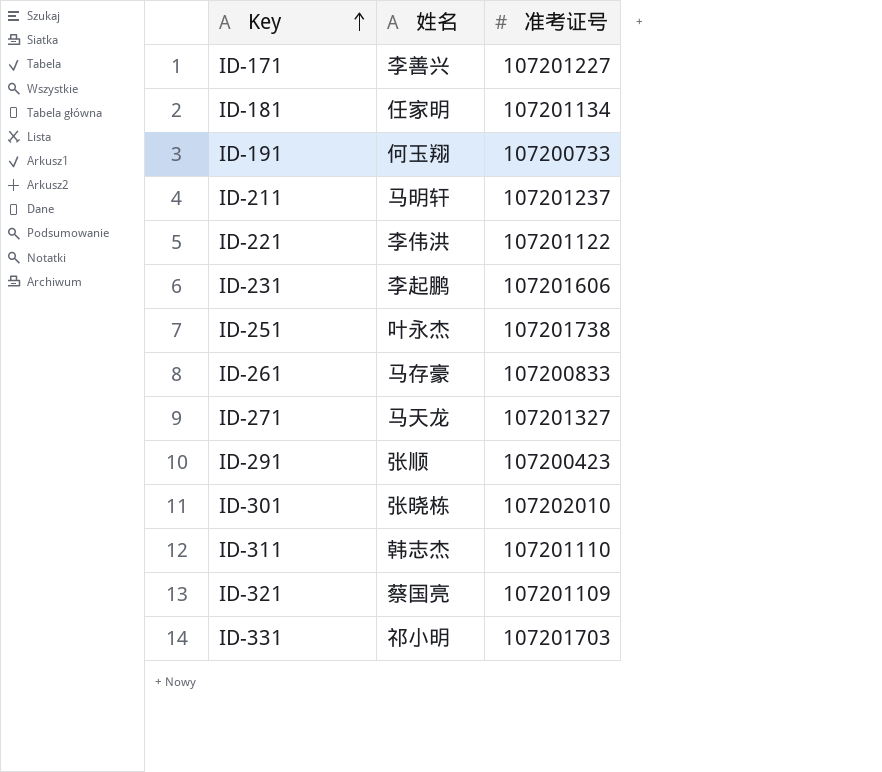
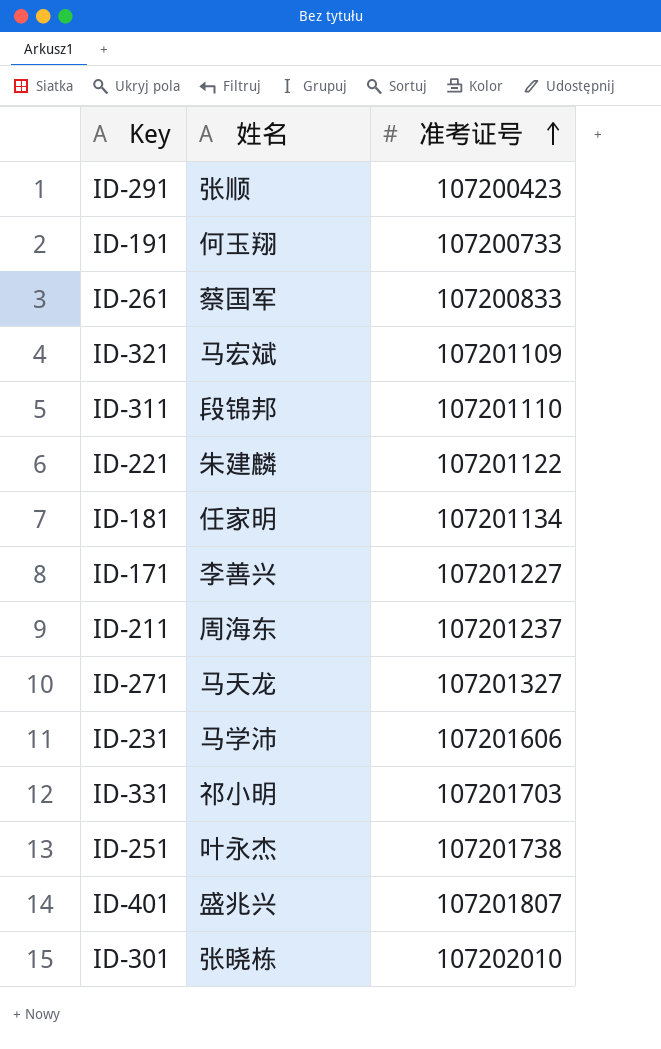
row order: Key ascending -> 准考证号 ascending
ID-261 | 姓名: 马存豪 -> 蔡国军
ID-321 | 姓名: 蔡国亮 -> 马宏斌
ID-311 | 姓名: 韩志杰 -> 段锦邦
ID-221 | 姓名: 李伟洪 -> 朱建麟
ID-211 | 姓名: 马明轩 -> 周海东
ID-231 | 姓名: 李起鹏 -> 马学沛
row ID-401: none -> 盛兆兴 | 107201807

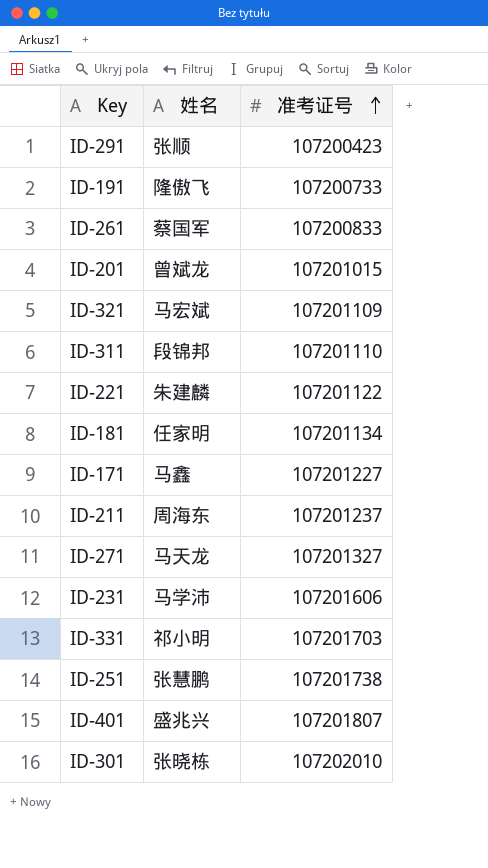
ID-191 | 姓名: 何玉翔 -> 隆傲飞
row ID-201: none -> 曾斌龙 | 107201015
ID-171 | 姓名: 李善兴 -> 马鑫
ID-251 | 姓名: 叶永杰 -> 张慧鹏

